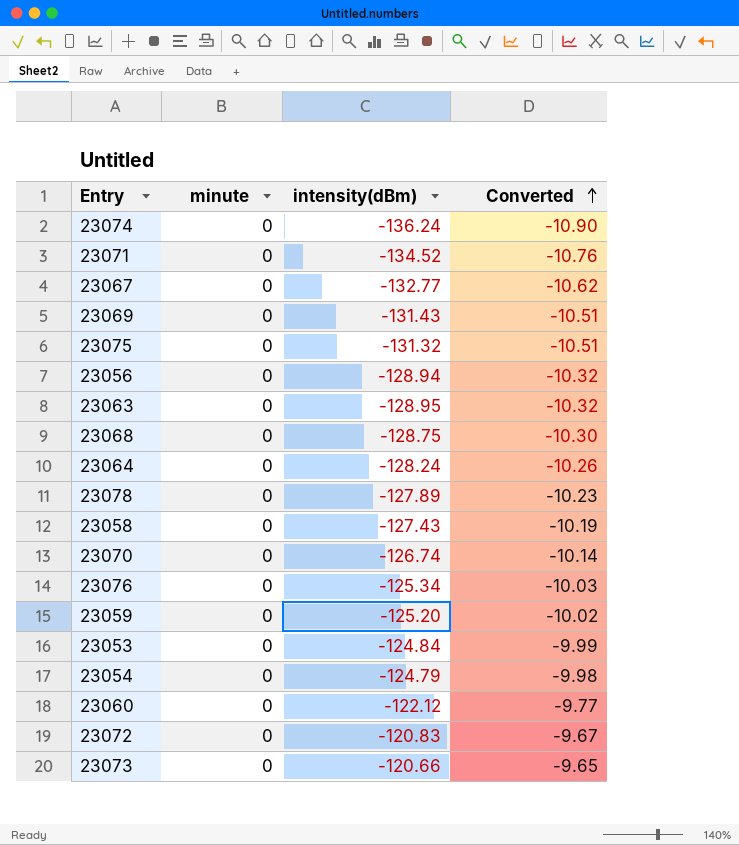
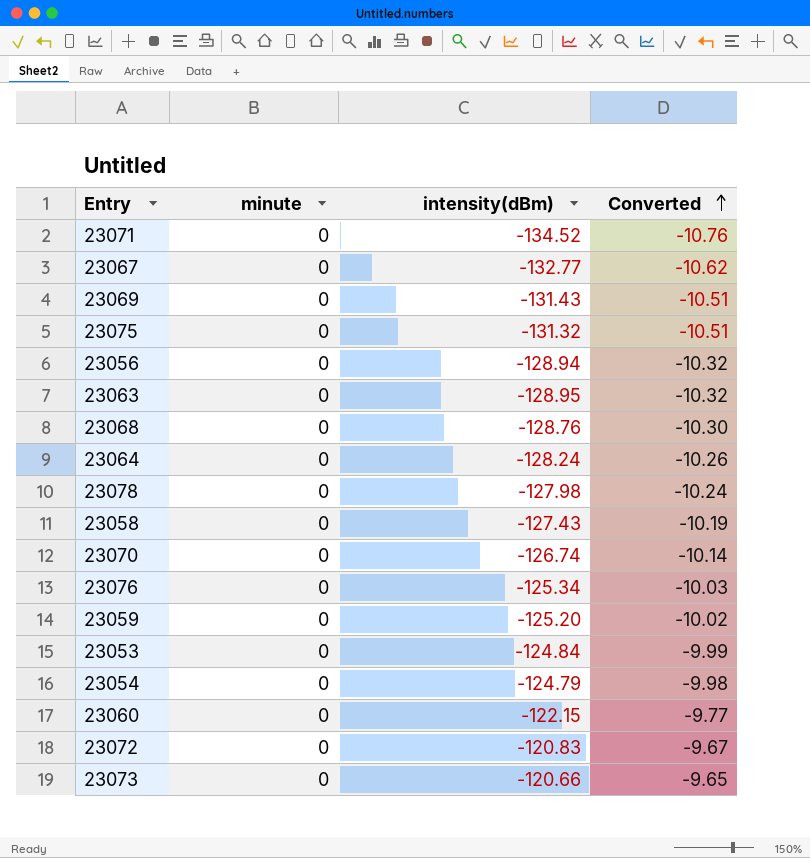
row 23074: 0 | -136.24 | -10.90 -> none
23068 | intensity(dBm): -128.75 -> -128.76
23078 | intensity(dBm): -127.89 -> -127.98
23078 | Converted: -10.23 -> -10.24
23060 | intensity(dBm): -122.12 -> -122.15

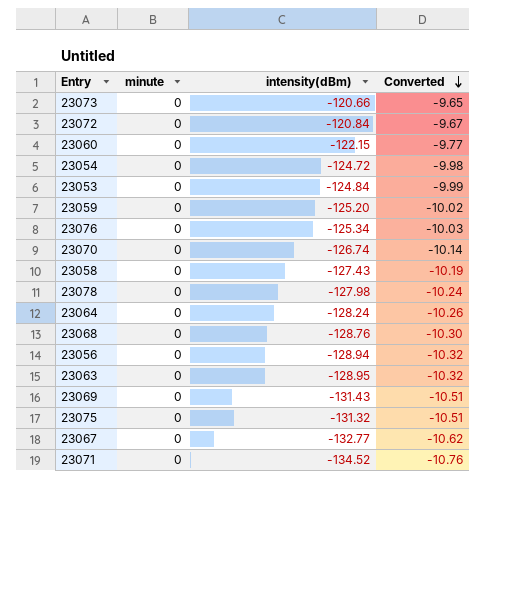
row order: Converted ascending -> Converted descending
23072 | intensity(dBm): -120.83 -> -120.84
23054 | intensity(dBm): -124.79 -> -124.72

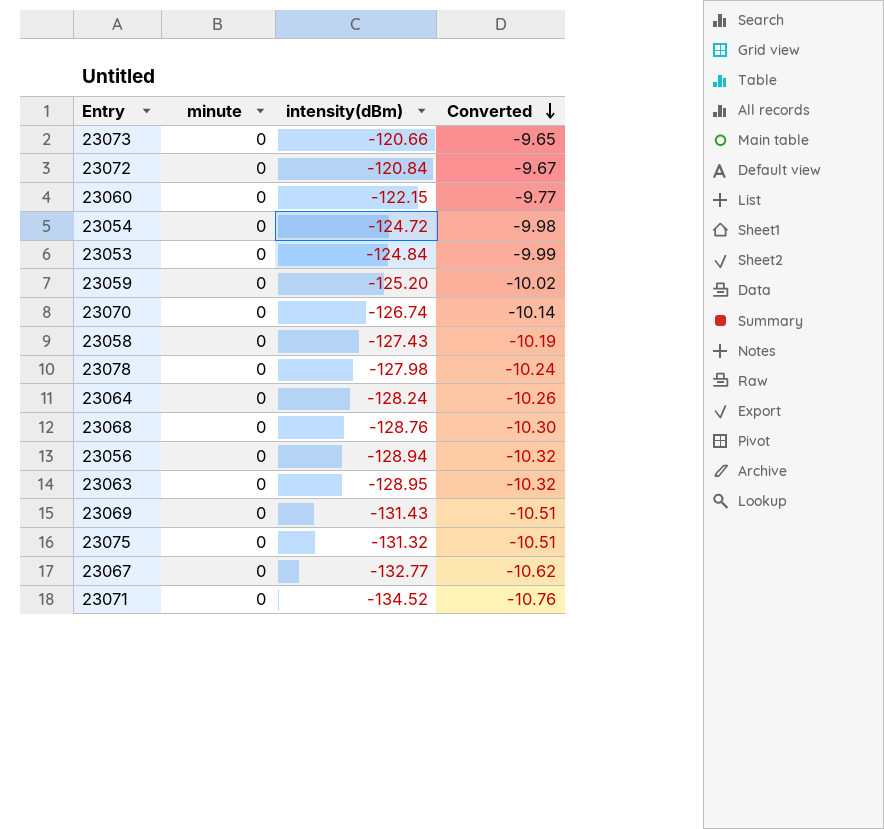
row 23076: 0 | -125.34 | -10.03 -> none

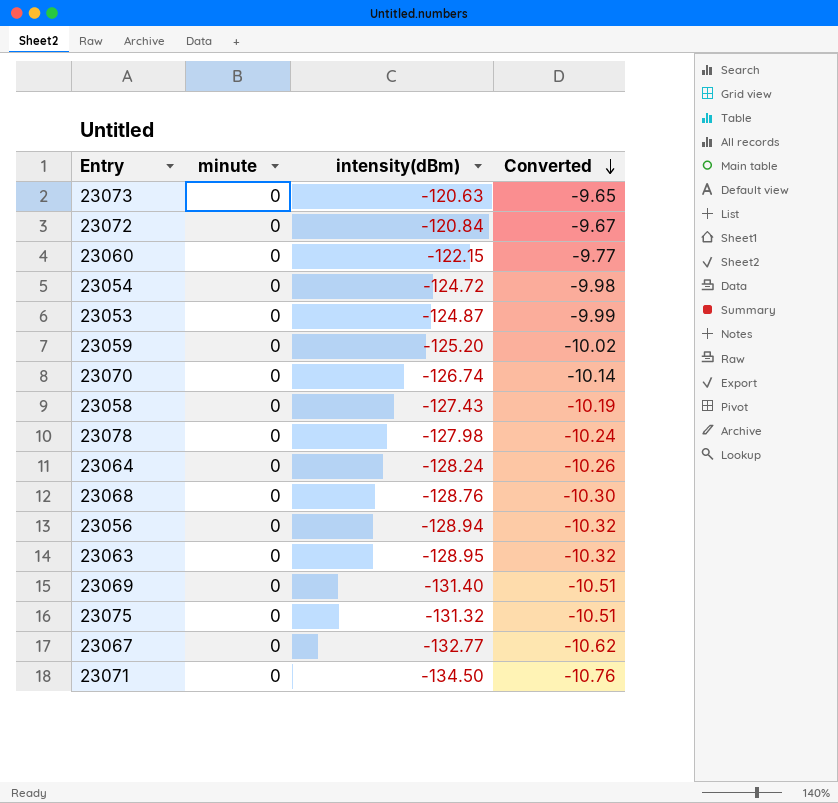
23073 | intensity(dBm): -120.66 -> -120.63
23053 | intensity(dBm): -124.84 -> -124.87
23069 | intensity(dBm): -131.43 -> -131.40
23071 | intensity(dBm): -134.52 -> -134.50

